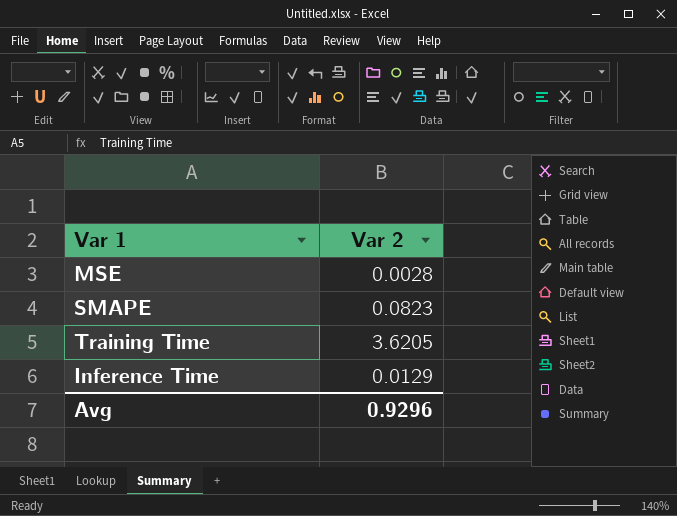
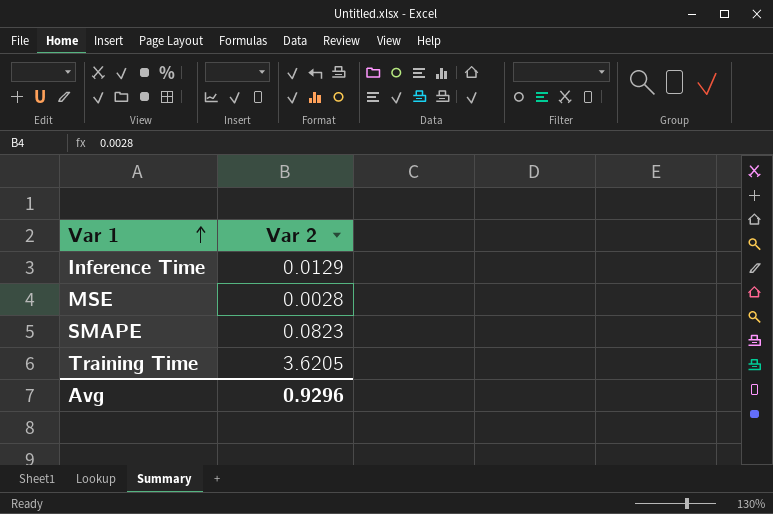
row order: none -> Var 1 ascending

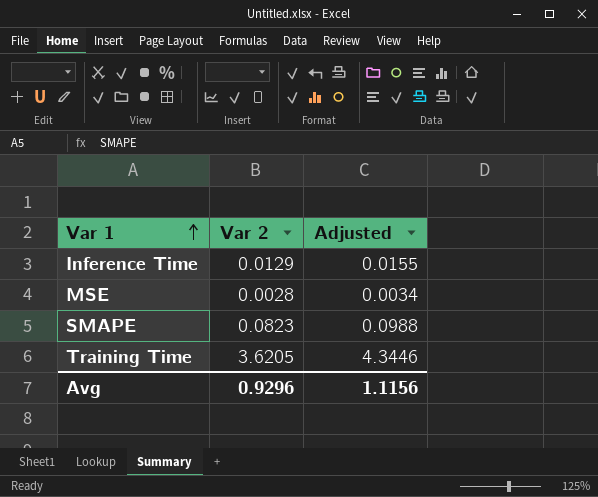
column Adjusted | formula: none -> [Var 2] * 1.2

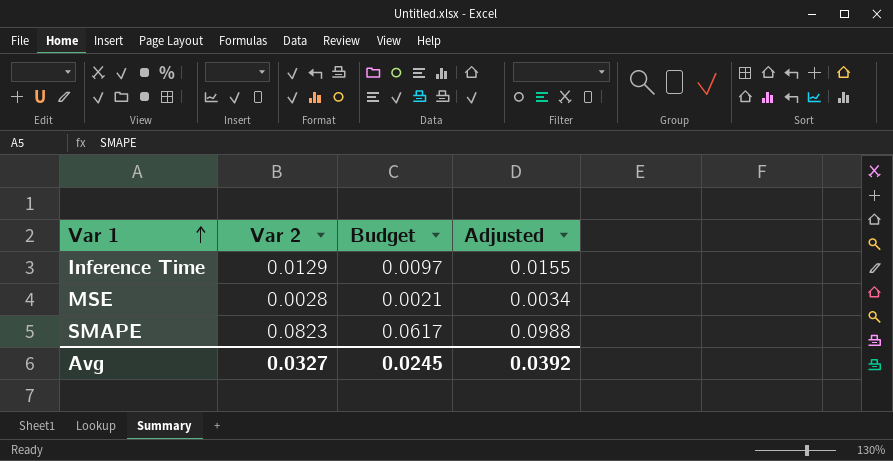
column Budget | formula: none -> [Var 2] * 0.75
row Training Time: 3.6205 | 4.3446 -> none
Avg | Var 2: 0.9296 -> 0.0327
Avg | Adjusted: 1.1156 -> 0.0392

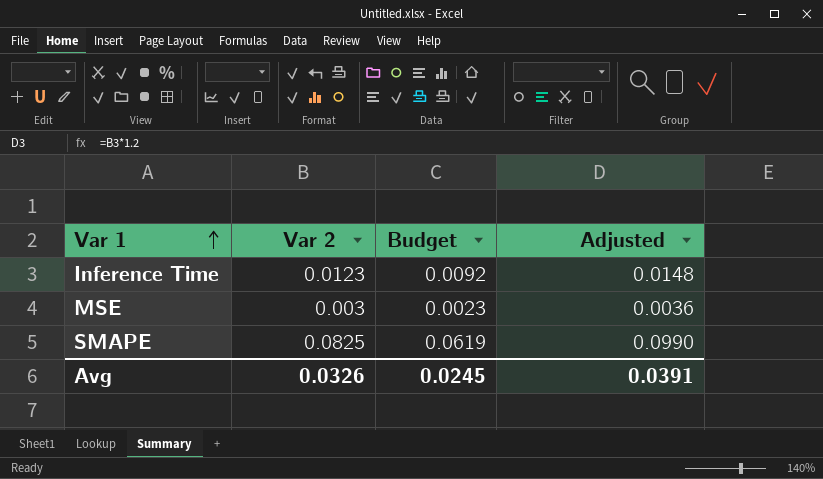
Inference Time | Var 2: 0.0129 -> 0.0123
Inference Time | Budget: 0.0097 -> 0.0092
Inference Time | Adjusted: 0.0155 -> 0.0148
MSE | Var 2: 0.0028 -> 0.003
MSE | Budget: 0.0021 -> 0.0023
MSE | Adjusted: 0.0034 -> 0.0036
SMAPE | Var 2: 0.0823 -> 0.0825
SMAPE | Budget: 0.0617 -> 0.0619
SMAPE | Adjusted: 0.0988 -> 0.0990
Avg | Var 2: 0.0327 -> 0.0326
Avg | Adjusted: 0.0392 -> 0.0391

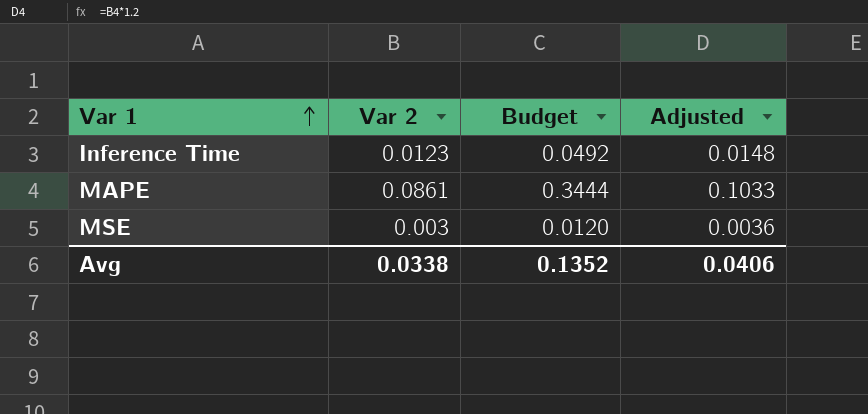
column Budget | formula: [Var 2] * 0.75 -> [Var 2] * 4
row SMAPE: 0.0825 | 0.0619 | 0.0990 -> none
row MAPE: none -> 0.0861 | 0.3444 | 0.1033
Avg | Var 2: 0.0326 -> 0.0338
Avg | Budget: 0.0245 -> 0.1352
Avg | Adjusted: 0.0391 -> 0.0406

